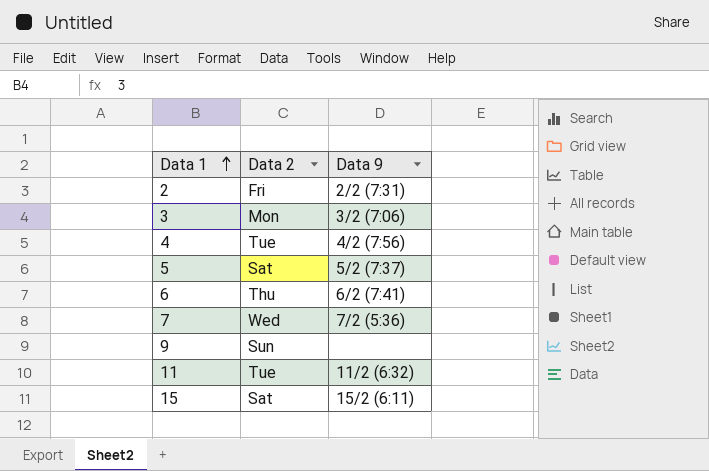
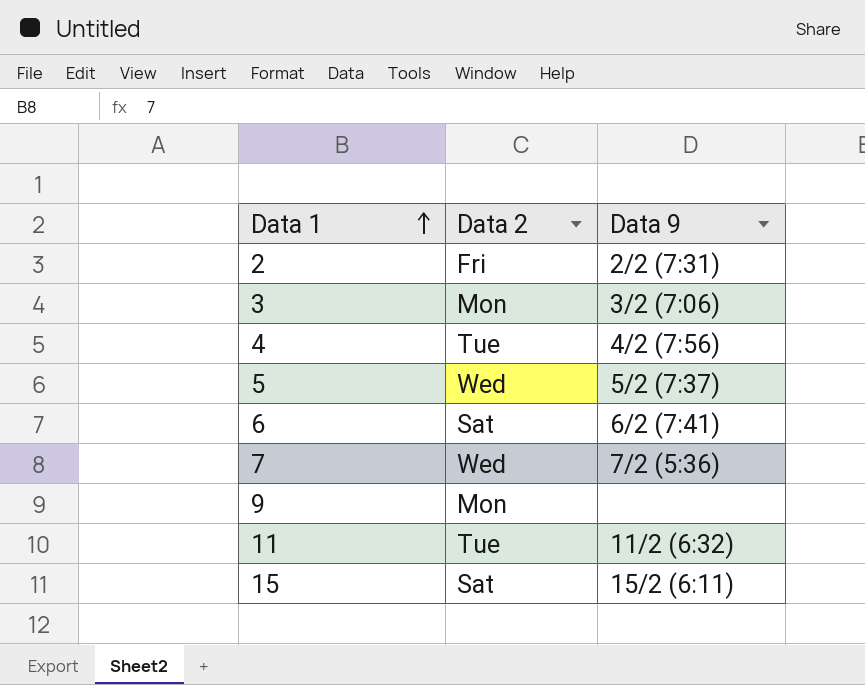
5 | Data 2: Sat -> Wed
6 | Data 2: Thu -> Sat
9 | Data 2: Sun -> Mon

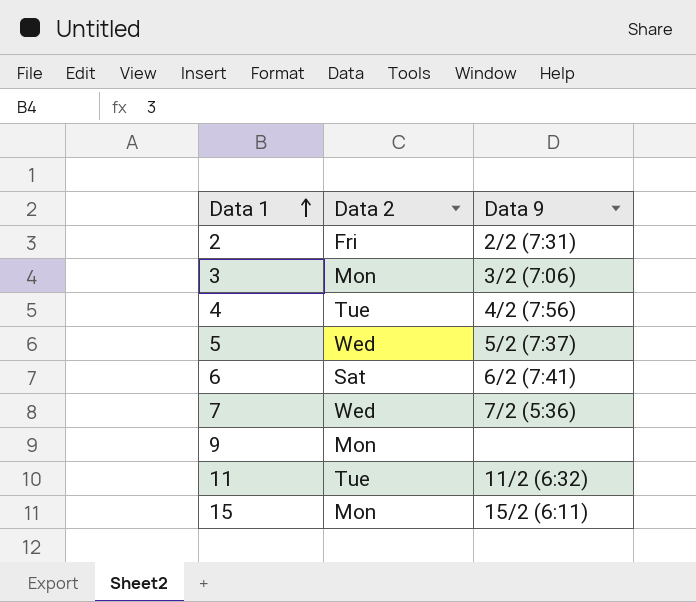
15 | Data 2: Sat -> Mon

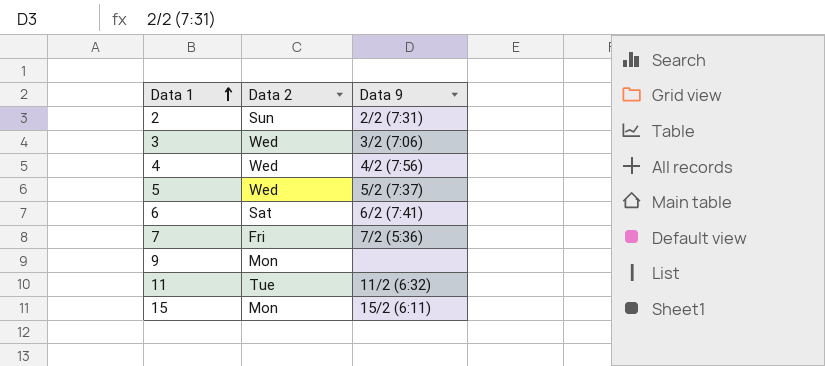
2 | Data 2: Fri -> Sun
3 | Data 2: Mon -> Wed
4 | Data 2: Tue -> Wed
7 | Data 2: Wed -> Fri

